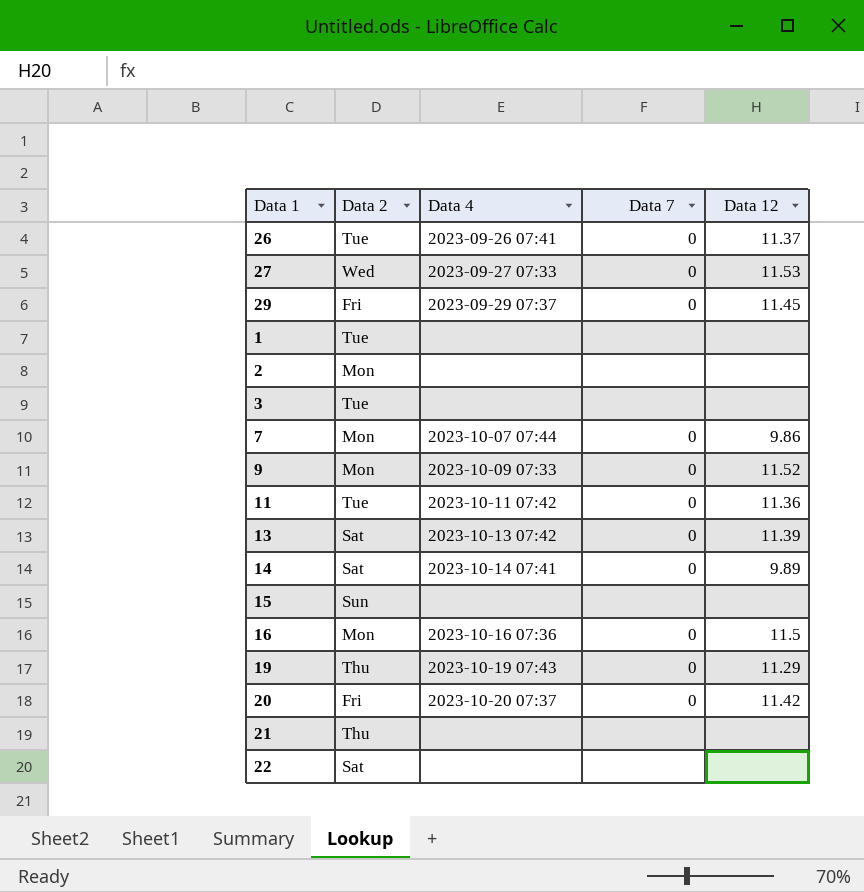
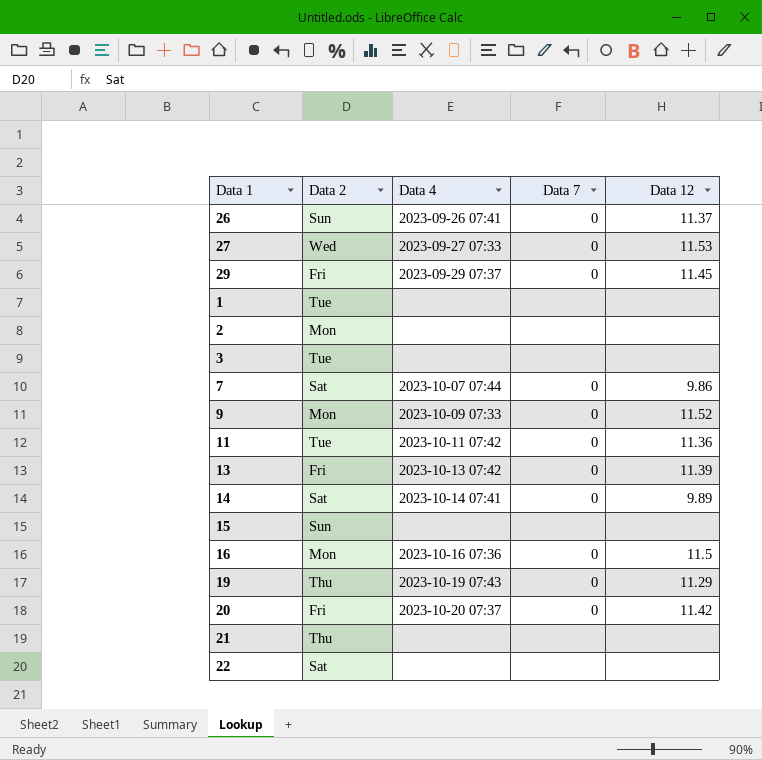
26 | Data 2: Tue -> Sun
7 | Data 2: Mon -> Sat
13 | Data 2: Sat -> Fri

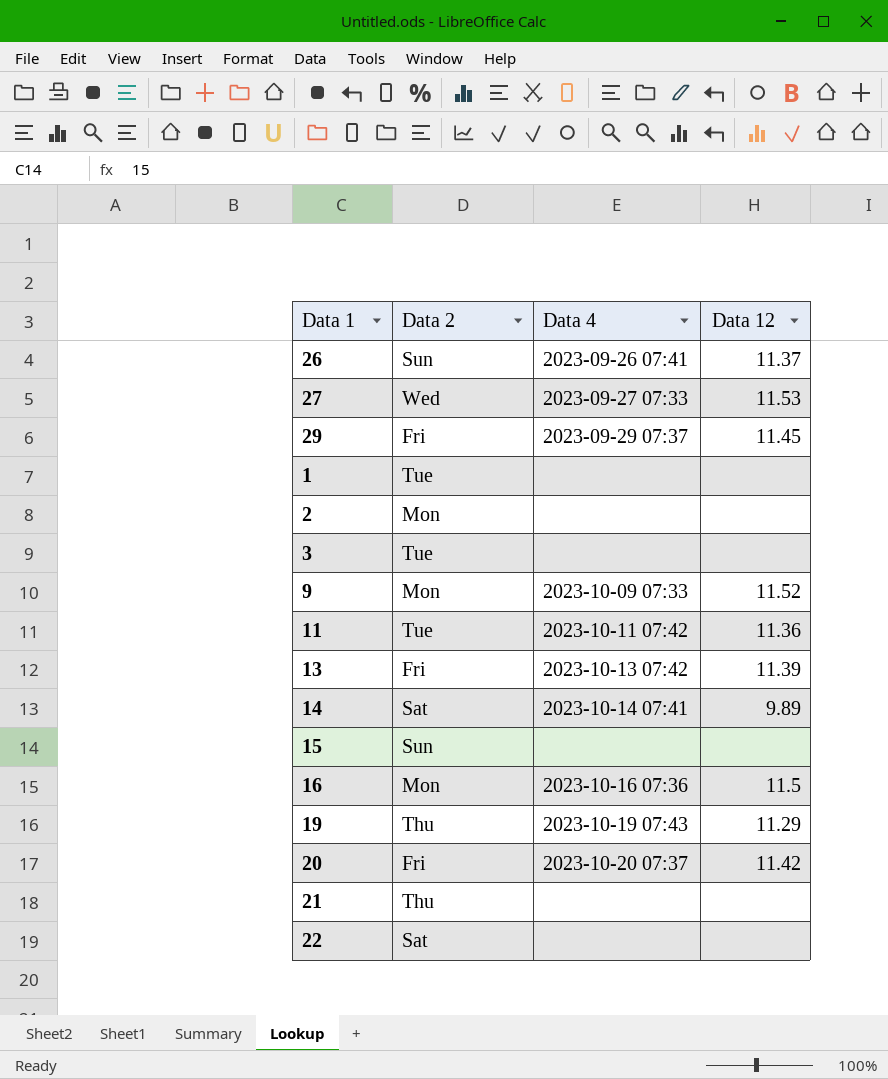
column Data 7 | position: 4 -> none
row 7: Sat | 2023-10-07 07:44 | 0 | 9.86 -> none

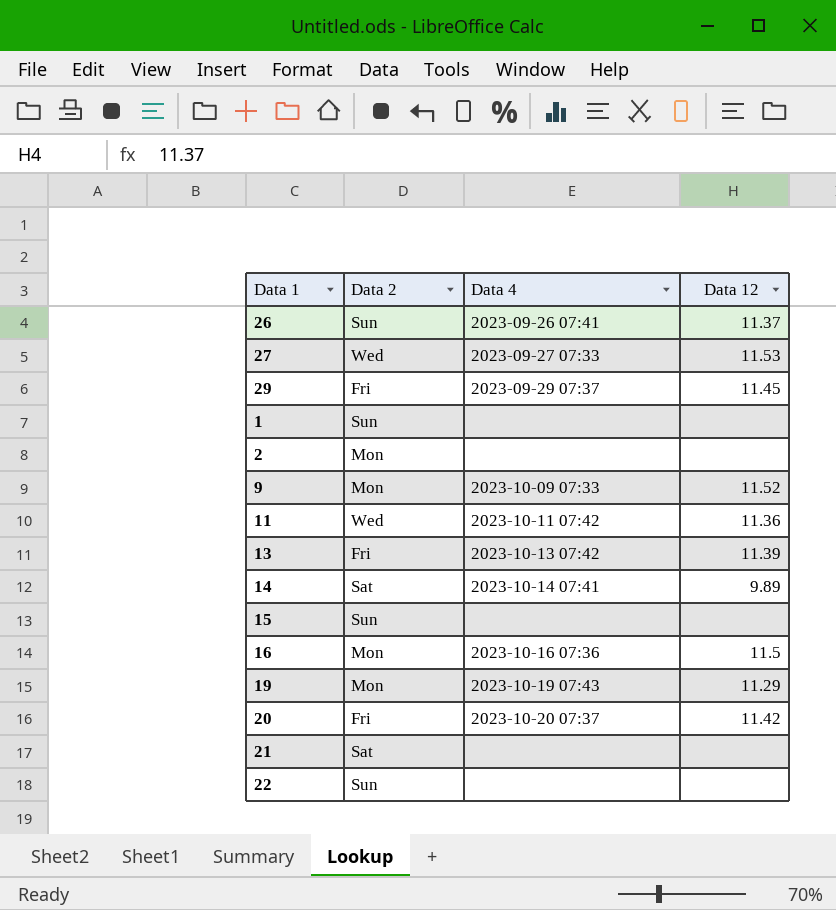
row 3: Tue | none | none -> none
1 | Data 2: Tue -> Sun
11 | Data 2: Tue -> Wed
19 | Data 2: Thu -> Mon
21 | Data 2: Thu -> Sat
22 | Data 2: Sat -> Sun

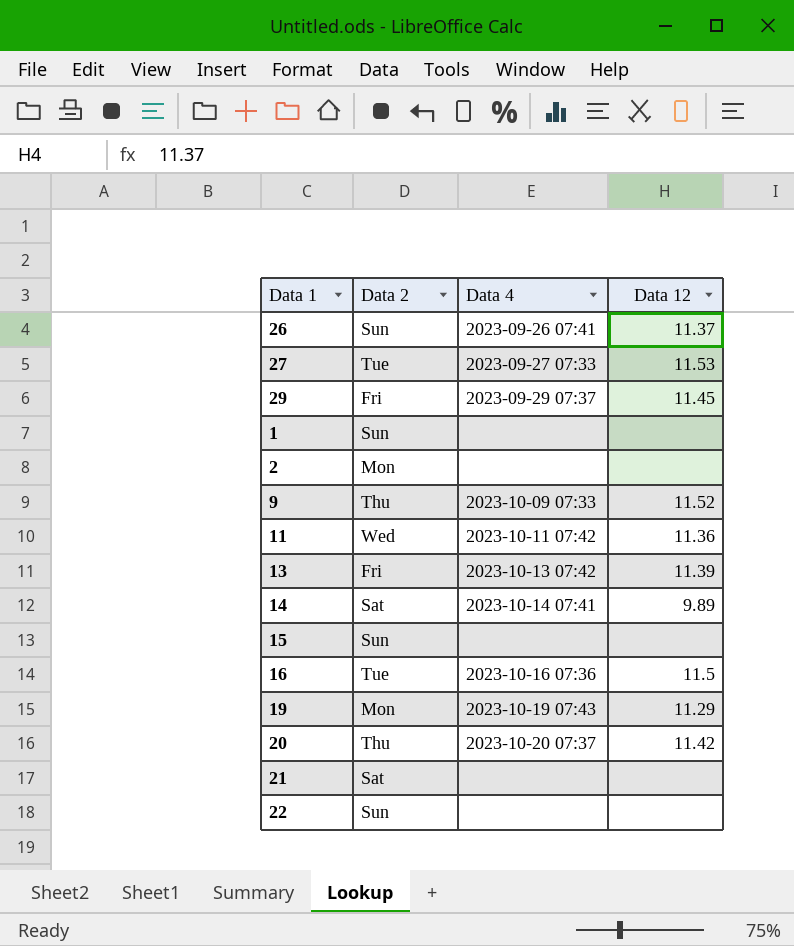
27 | Data 2: Wed -> Tue
9 | Data 2: Mon -> Thu
16 | Data 2: Mon -> Tue
20 | Data 2: Fri -> Thu

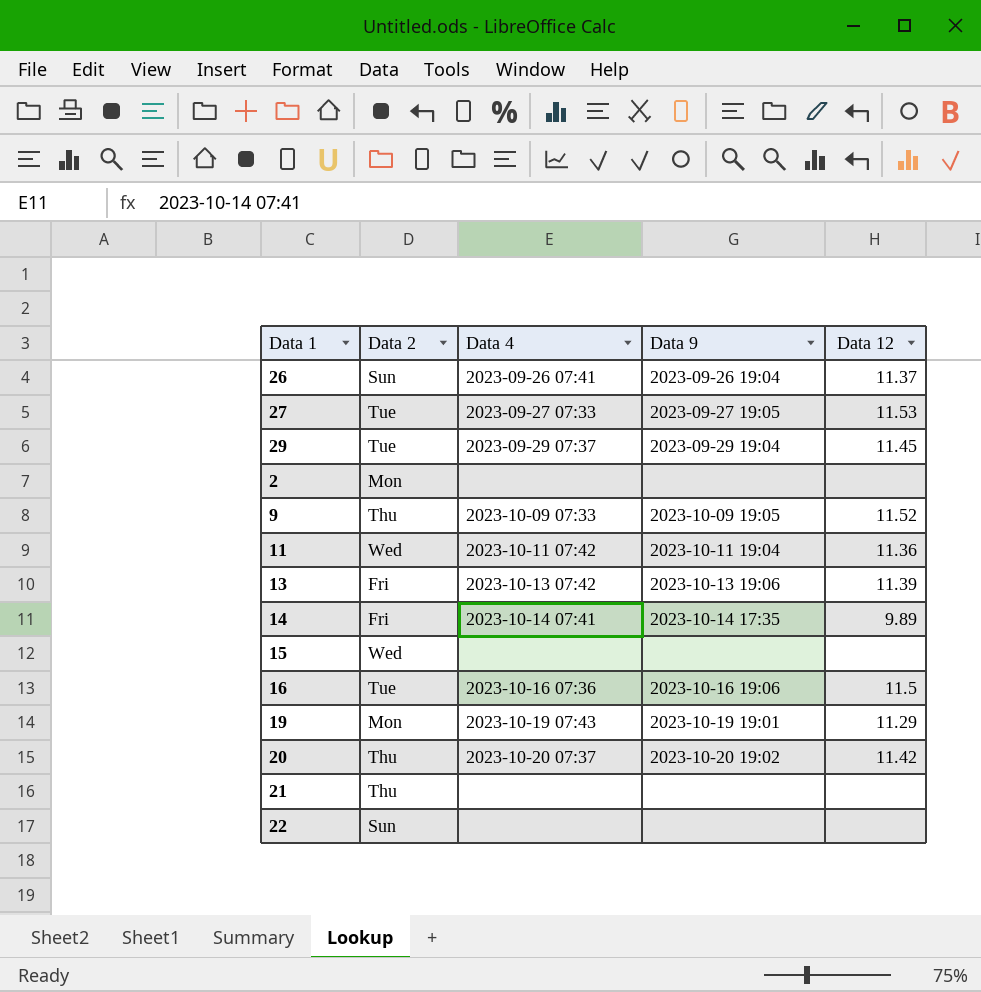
column Data 9 | position: none -> 4
row 1: Sun | none | none -> none
29 | Data 2: Fri -> Tue
14 | Data 2: Sat -> Fri
15 | Data 2: Sun -> Wed
21 | Data 2: Sat -> Thu

